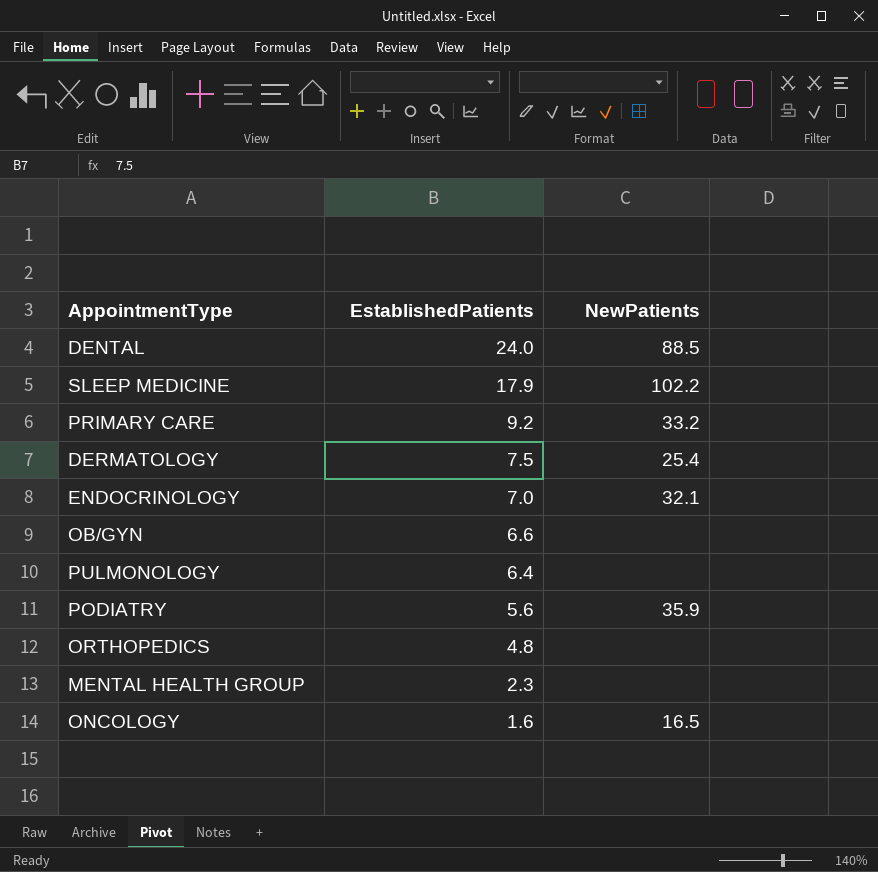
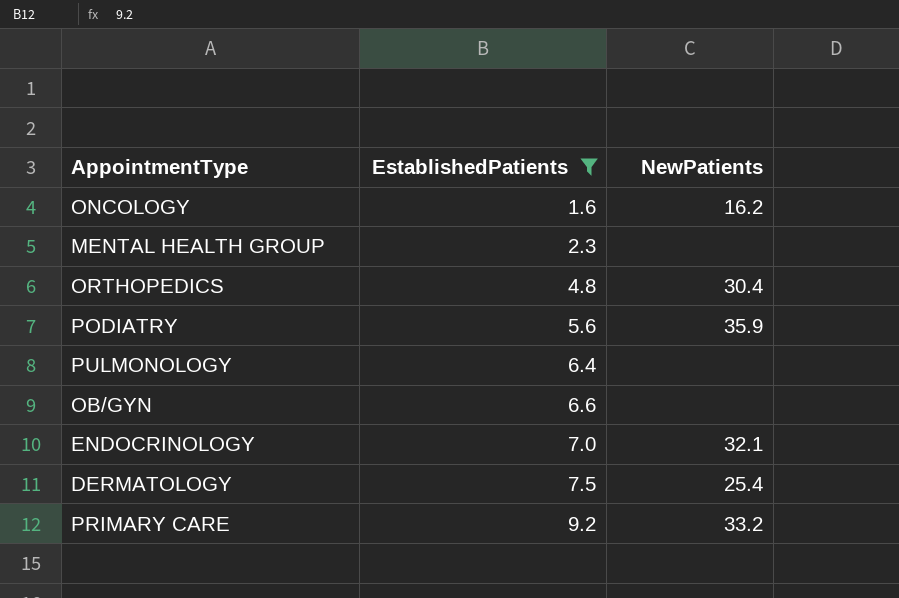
filter: none -> EstablishedPatients <= 9.2
row order: EstablishedPatients descending -> EstablishedPatients ascending
ONCOLOGY | NewPatients: 16.5 -> 16.2
ORTHOPEDICS | NewPatients: none -> 30.4

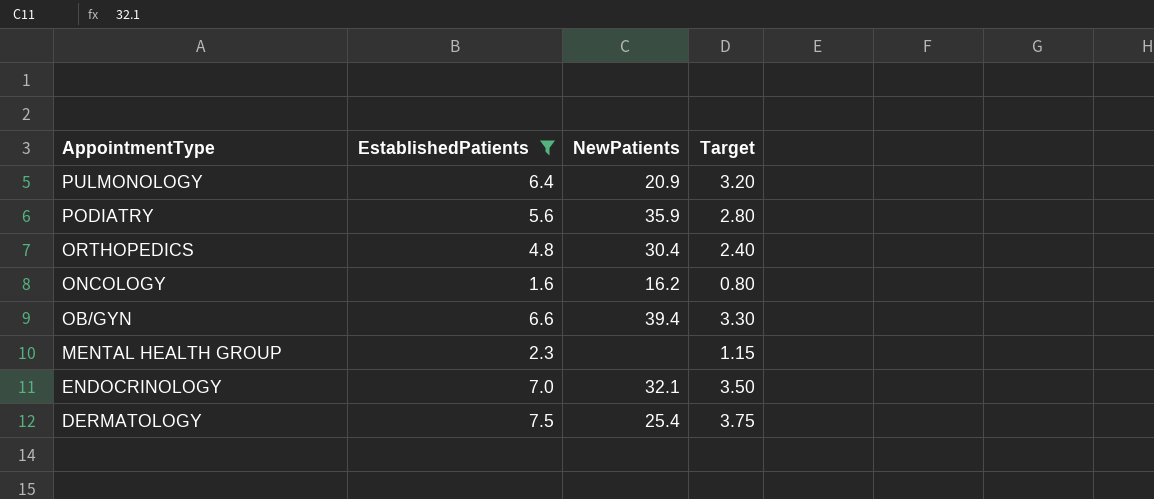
row order: EstablishedPatients ascending -> AppointmentType descending
column Target | formula: none -> [EstablishedPatients] * 0.5
row PRIMARY CARE: 9.2 | 33.2 -> none
PULMONOLOGY | NewPatients: none -> 20.9
OB/GYN | NewPatients: none -> 39.4

